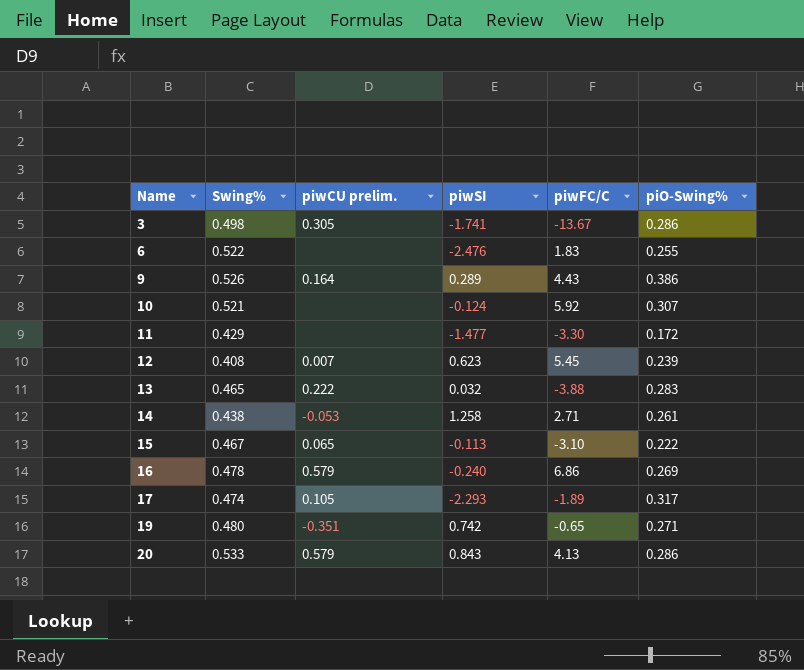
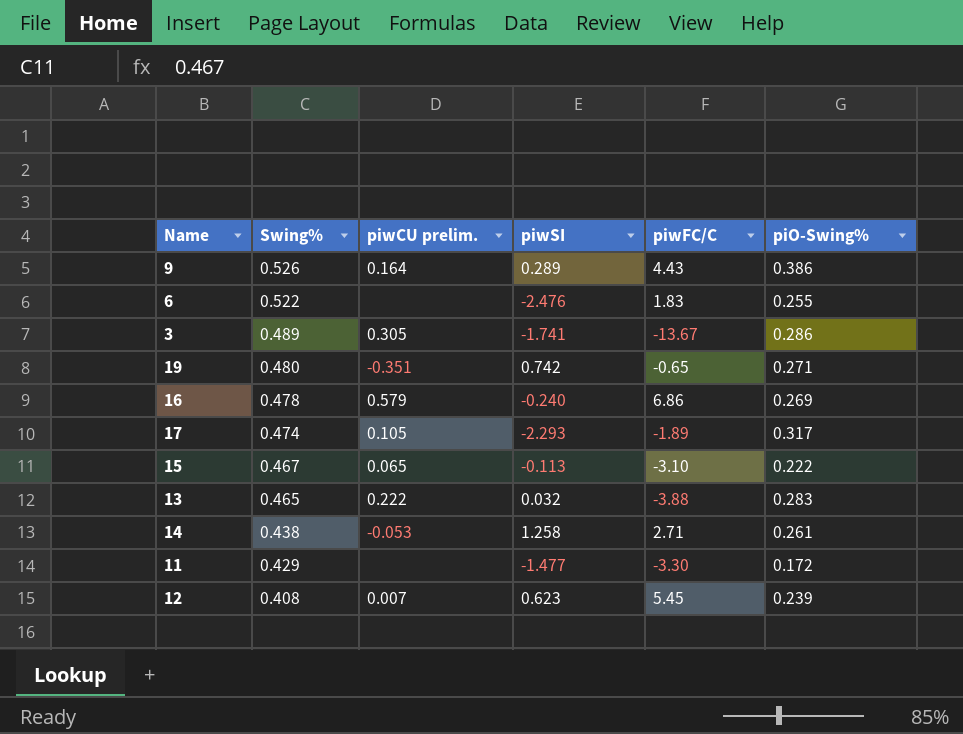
row order: Name ascending -> Swing% descending
row 10: 0.521 | none | -0.124 | 5.92 | 0.307 -> none
row 20: 0.533 | 0.579 | 0.843 | 4.13 | 0.286 -> none
3 | Swing%: 0.498 -> 0.489

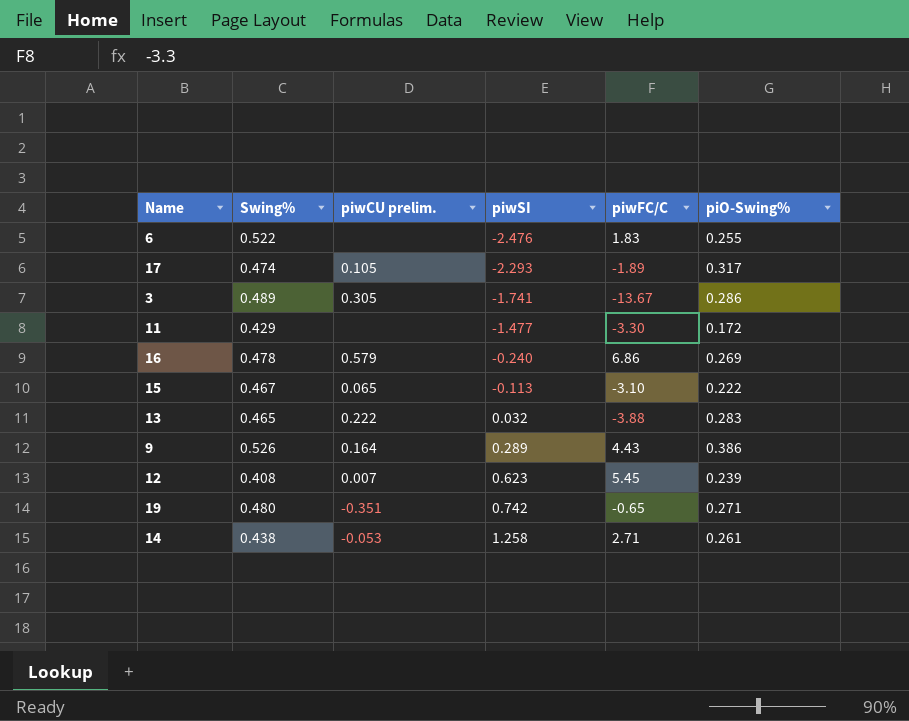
row order: Swing% descending -> piwSI ascending

